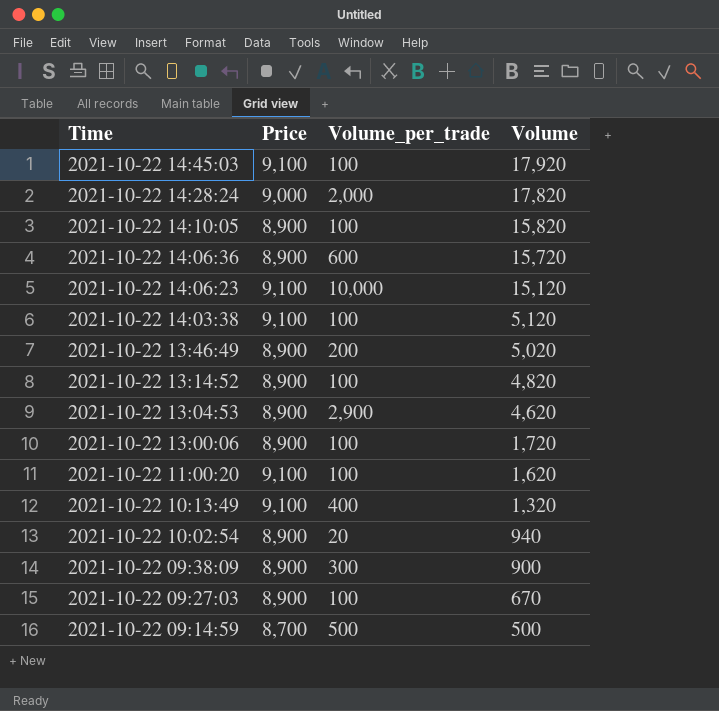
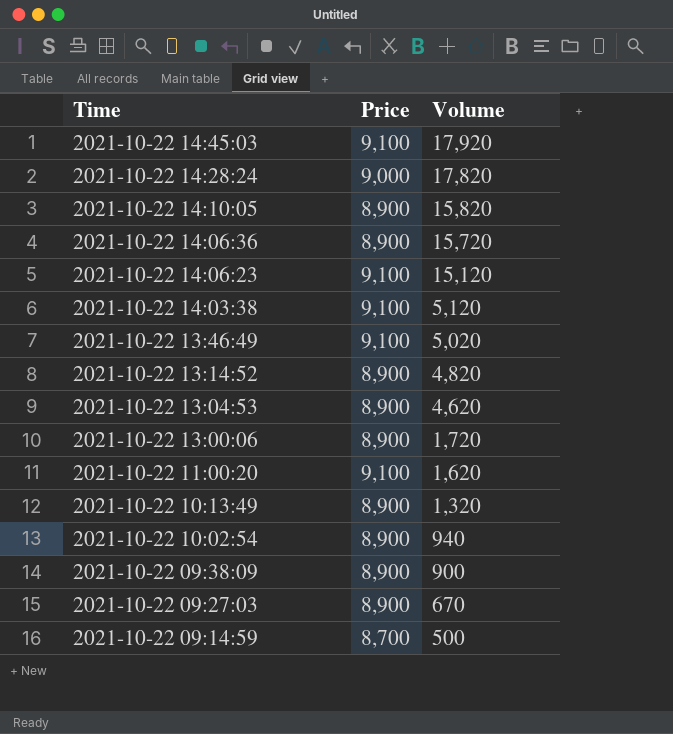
column Volume_per_trade | position: 3 -> none
2021-10-22 13:46:49 | Price: 8,900 -> 9,100
2021-10-22 10:13:49 | Price: 9,100 -> 8,900

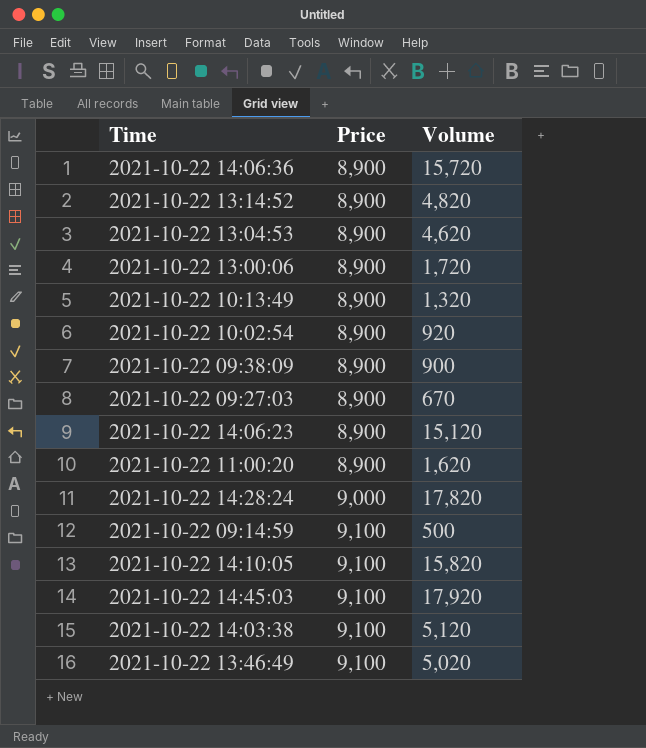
row order: Time descending -> Price ascending
2021-10-22 10:02:54 | Volume: 940 -> 920
2021-10-22 14:06:23 | Price: 9,100 -> 8,900
2021-10-22 11:00:20 | Price: 9,100 -> 8,900
2021-10-22 09:14:59 | Price: 8,700 -> 9,100
2021-10-22 14:10:05 | Price: 8,900 -> 9,100

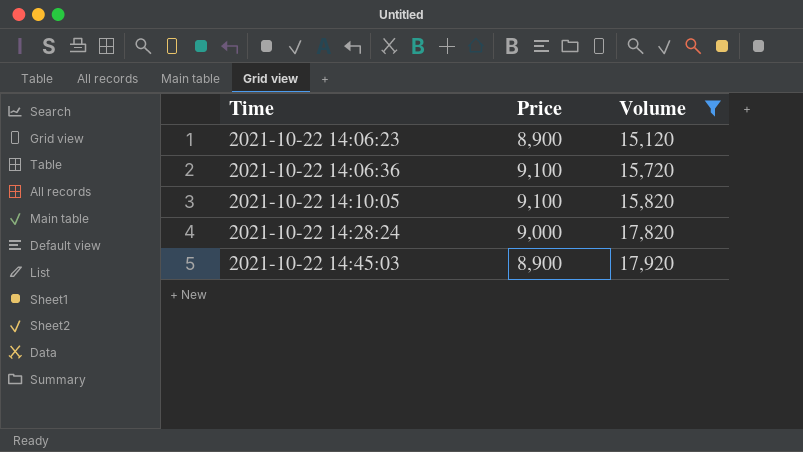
filter: none -> Volume >= 15,120
row order: Price ascending -> Time ascending
2021-10-22 14:06:36 | Price: 8,900 -> 9,100
2021-10-22 14:45:03 | Price: 9,100 -> 8,900

